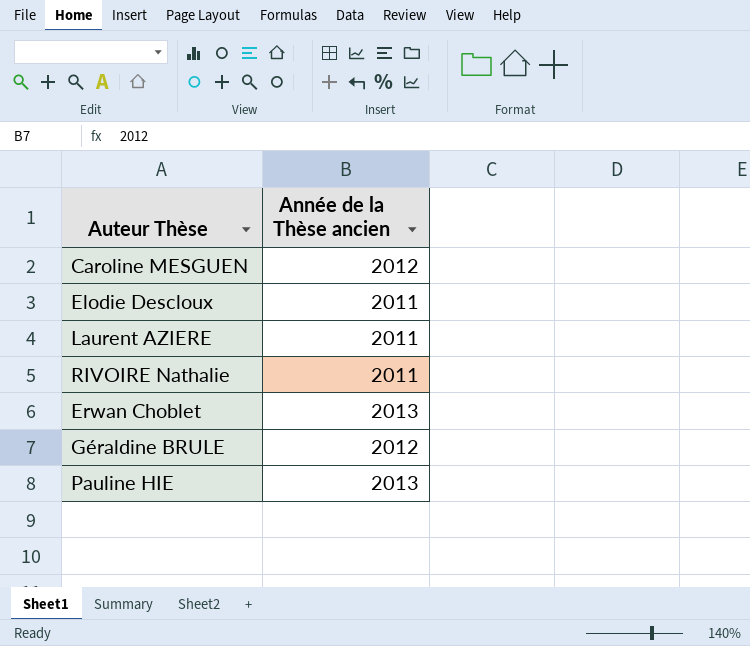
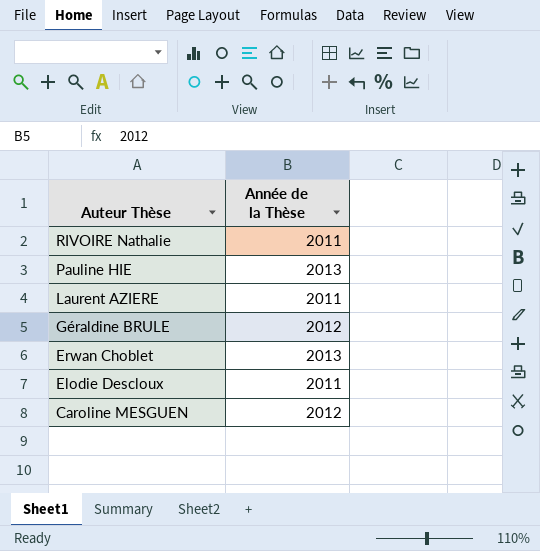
row order: none -> Auteur Thèse descending
column name: Année de la Thèse ancien -> Année de la Thèse

